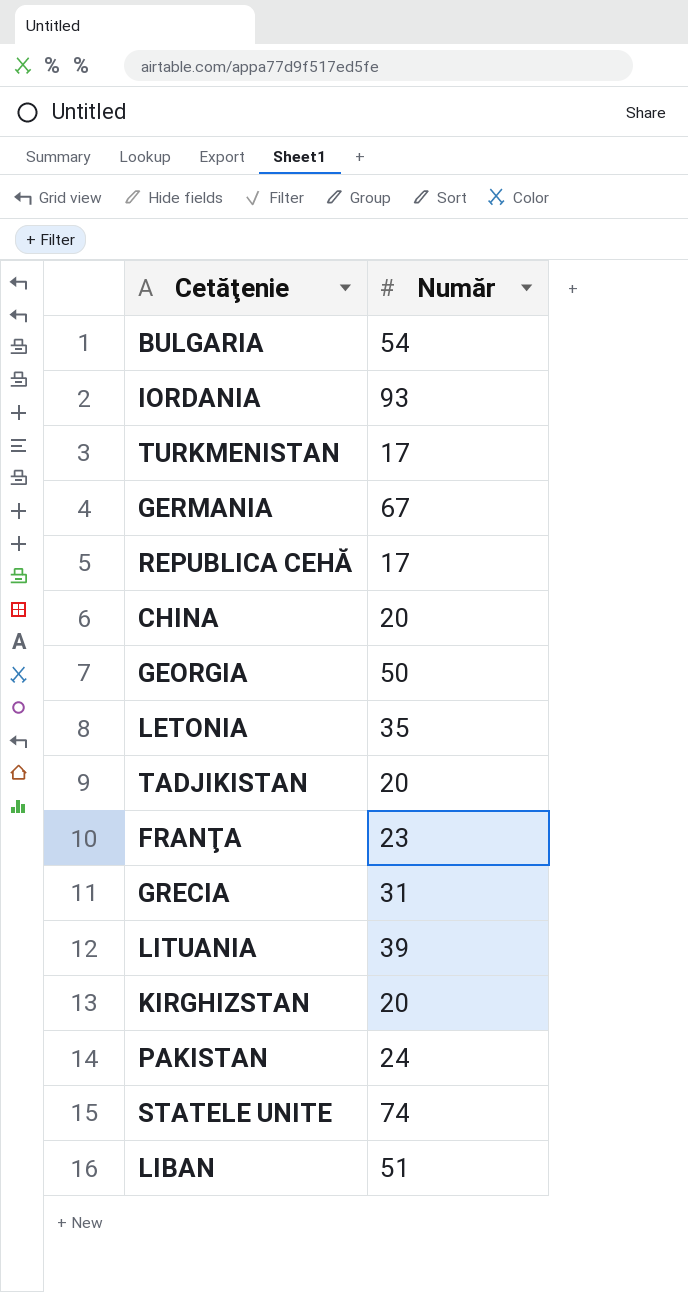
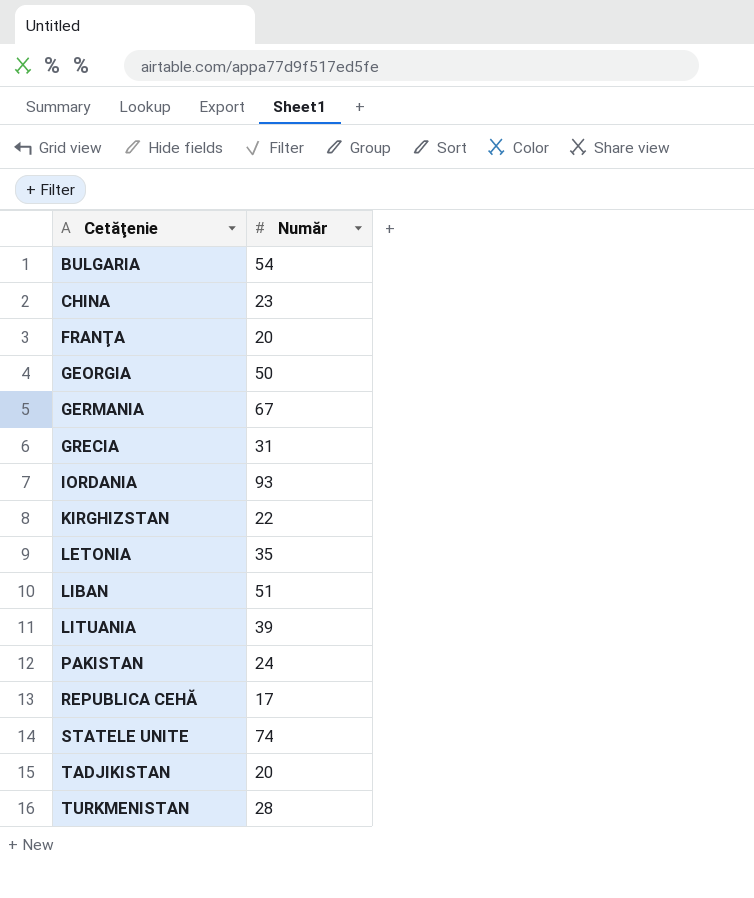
row order: none -> Cetăţenie ascending
CHINA | Număr: 20 -> 23
FRANŢA | Număr: 23 -> 20
KIRGHIZSTAN | Număr: 20 -> 22
TURKMENISTAN | Număr: 17 -> 28

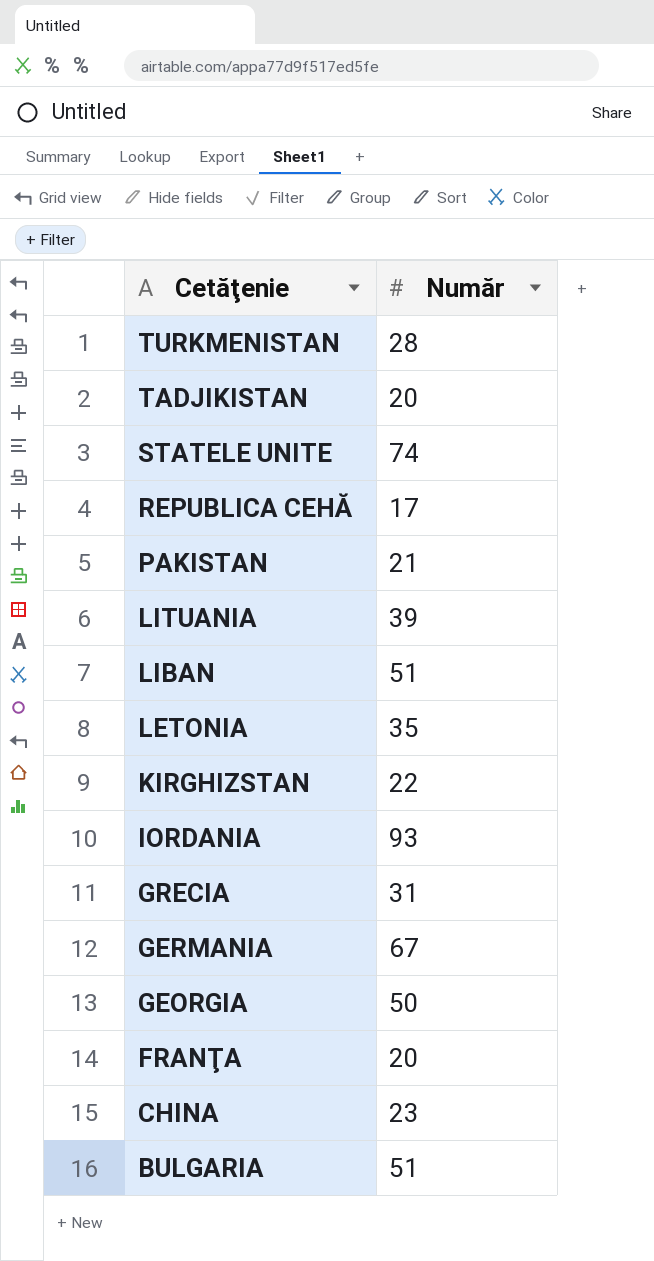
row order: Cetăţenie ascending -> Cetăţenie descending
PAKISTAN | Număr: 24 -> 21
BULGARIA | Număr: 54 -> 51

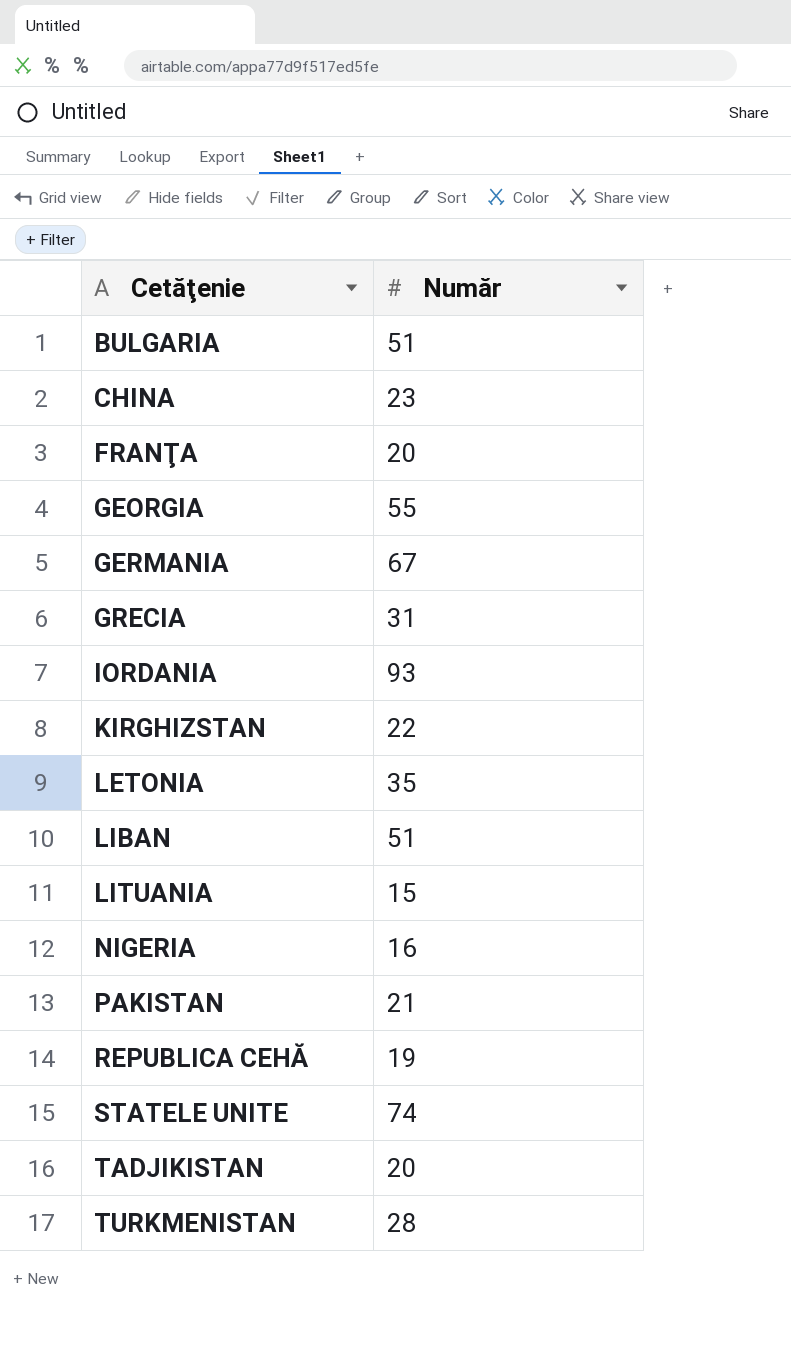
row order: Cetăţenie descending -> Cetăţenie ascending
GEORGIA | Număr: 50 -> 55
LITUANIA | Număr: 39 -> 15
row NIGERIA: none -> 16
REPUBLICA CEHĂ | Număr: 17 -> 19

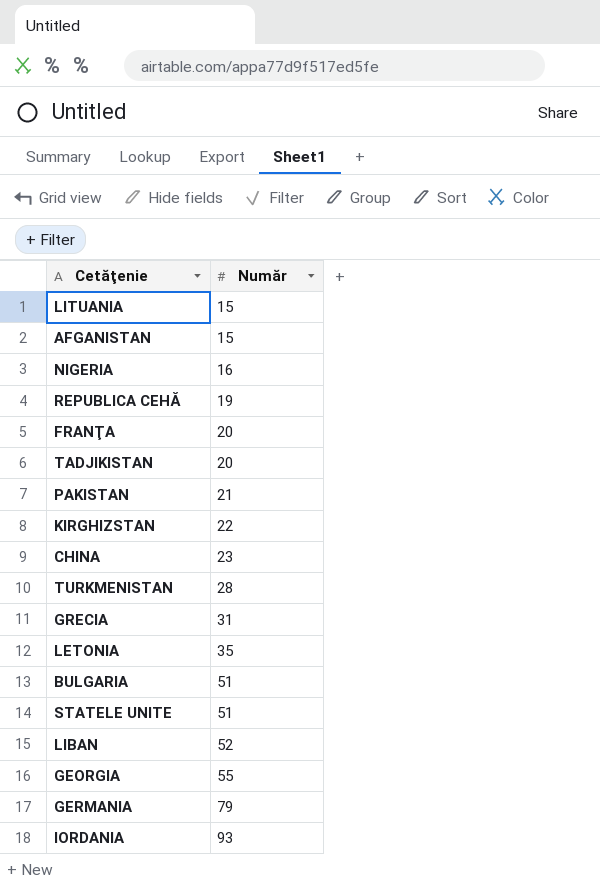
row order: Cetăţenie ascending -> Număr ascending
row AFGANISTAN: none -> 15
STATELE UNITE | Număr: 74 -> 51
LIBAN | Număr: 51 -> 52
GERMANIA | Număr: 67 -> 79

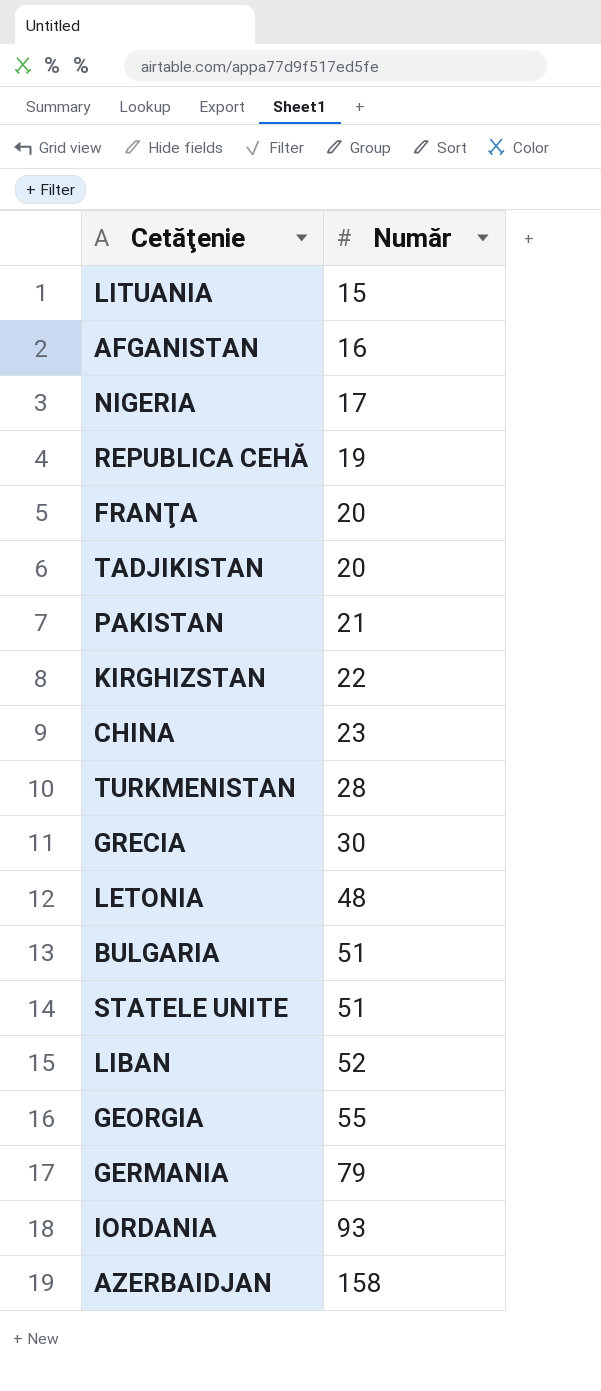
AFGANISTAN | Număr: 15 -> 16
NIGERIA | Număr: 16 -> 17
GRECIA | Număr: 31 -> 30
LETONIA | Număr: 35 -> 48
row AZERBAIDJAN: none -> 158

